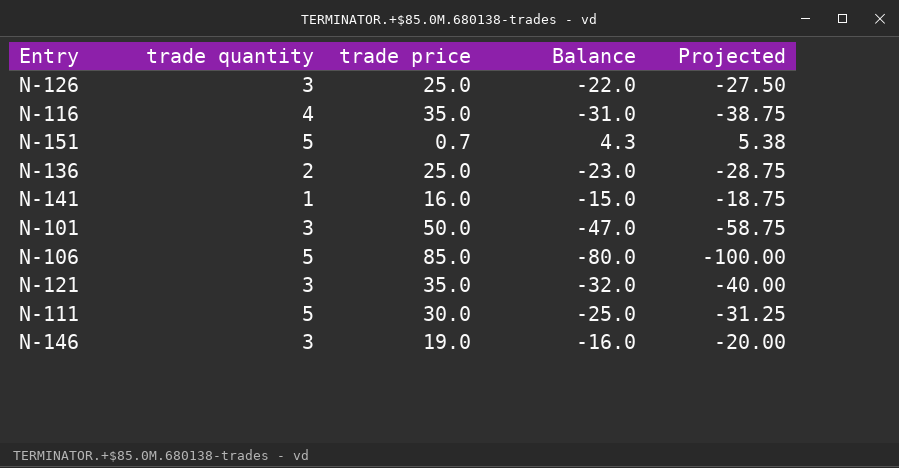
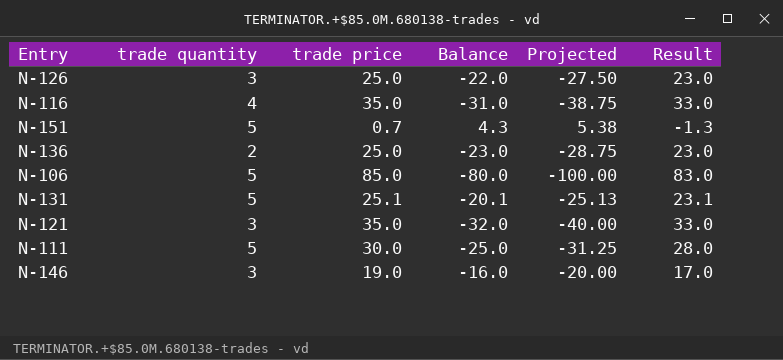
column Result | formula: none -> [trade price] - 2
row N-141: 1 | 16.0 | -15.0 | -18.75 -> none
row N-101: 3 | 50.0 | -47.0 | -58.75 -> none
row N-131: none -> 5 | 25.1 | -20.1 | -25.13 | 23.1

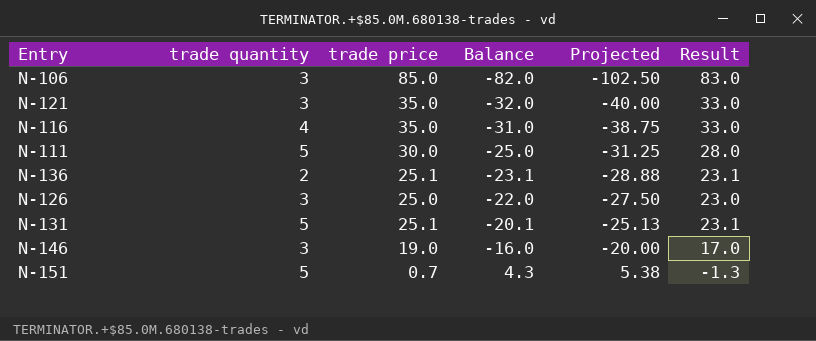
row order: none -> Balance ascending
N-106 | trade quantity: 5 -> 3
N-106 | Balance: -80.0 -> -82.0
N-106 | Projected: -100.00 -> -102.50
N-136 | trade price: 25.0 -> 25.1
N-136 | Balance: -23.0 -> -23.1
N-136 | Projected: -28.75 -> -28.88
N-136 | Result: 23.0 -> 23.1

